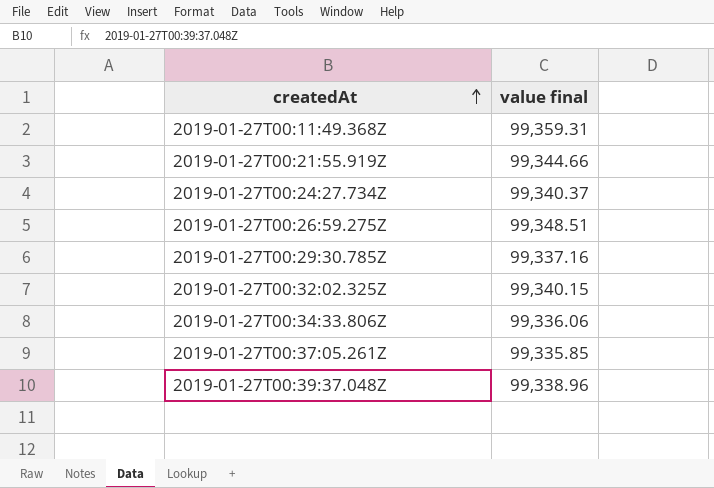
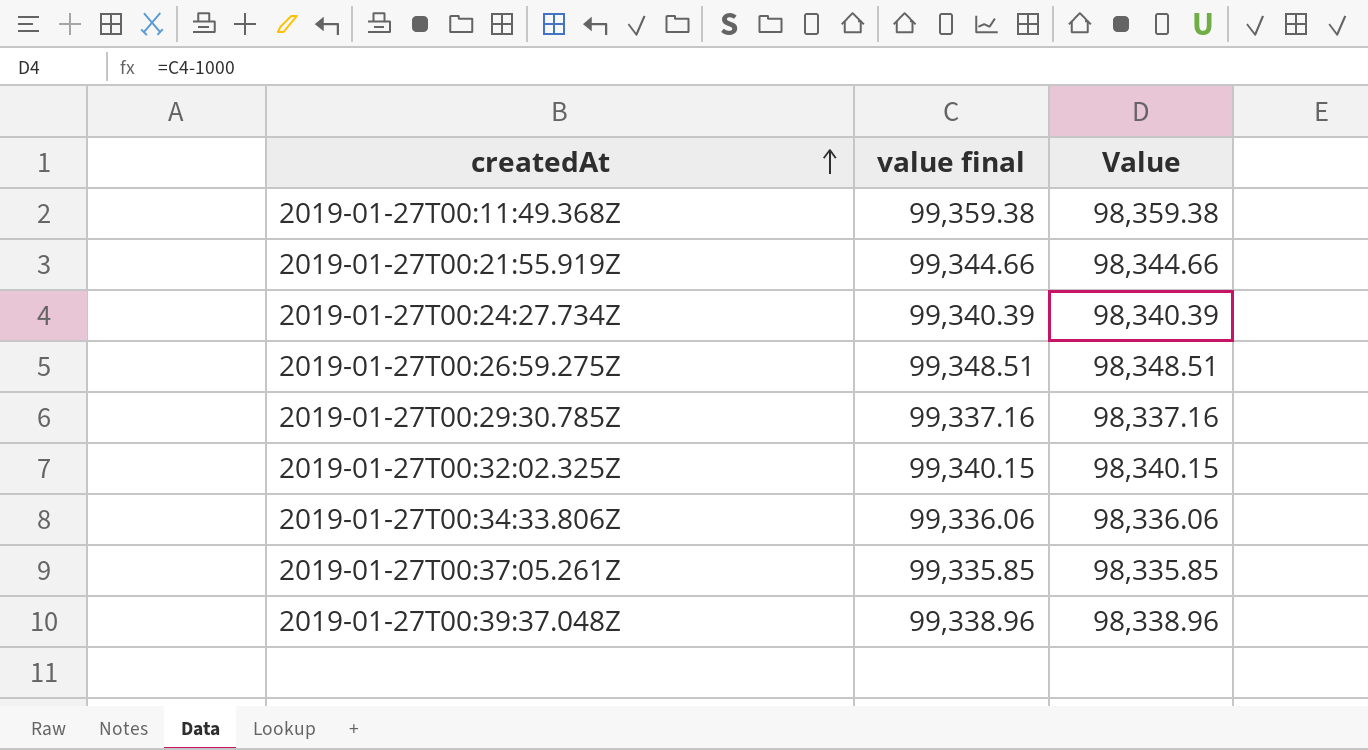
column Value | formula: none -> [value final] - 1000
2019-01-27T00:11:49.368Z | value final: 99,359.31 -> 99,359.38
2019-01-27T00:24:27.734Z | value final: 99,340.37 -> 99,340.39

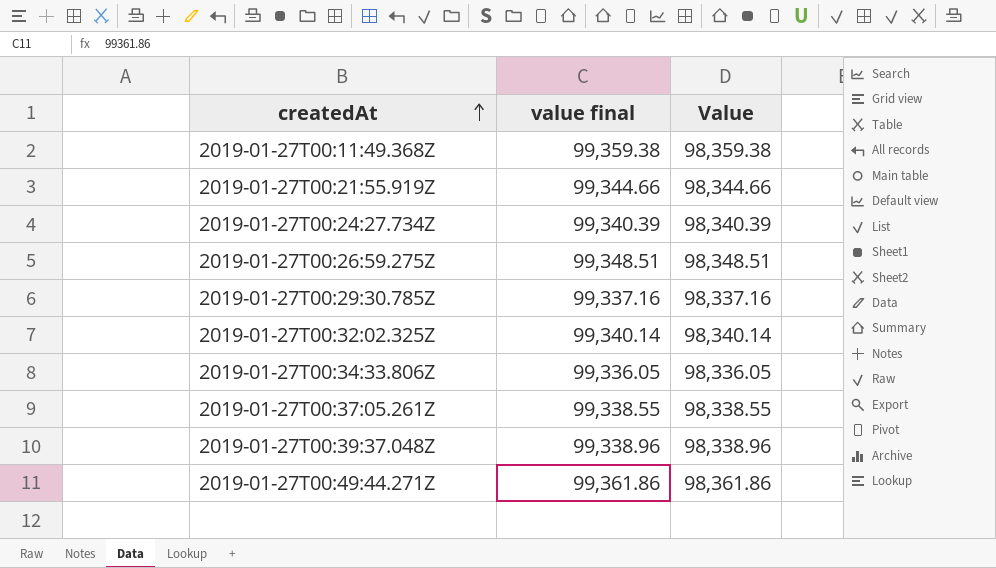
2019-01-27T00:32:02.325Z | value final: 99,340.15 -> 99,340.14
2019-01-27T00:32:02.325Z | Value: 98,340.15 -> 98,340.14
2019-01-27T00:34:33.806Z | value final: 99,336.06 -> 99,336.05
2019-01-27T00:34:33.806Z | Value: 98,336.06 -> 98,336.05
2019-01-27T00:37:05.261Z | value final: 99,335.85 -> 99,338.55
2019-01-27T00:37:05.261Z | Value: 98,335.85 -> 98,338.55
row 2019-01-27T00:49:44.271Z: none -> 99,361.86 | 98,361.86

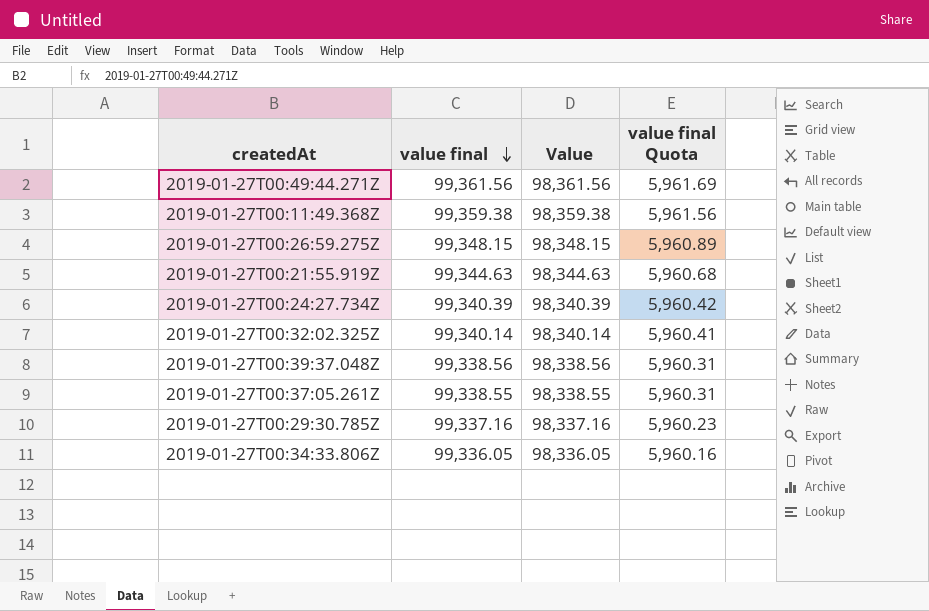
row order: createdAt ascending -> value final descending
column value final Quota | formula: none -> [value final] * 0.06
2019-01-27T00:49:44.271Z | value final: 99,361.86 -> 99,361.56
2019-01-27T00:49:44.271Z | Value: 98,361.86 -> 98,361.56
2019-01-27T00:26:59.275Z | value final: 99,348.51 -> 99,348.15
2019-01-27T00:26:59.275Z | Value: 98,348.51 -> 98,348.15
2019-01-27T00:21:55.919Z | value final: 99,344.66 -> 99,344.63
2019-01-27T00:21:55.919Z | Value: 98,344.66 -> 98,344.63
2019-01-27T00:39:37.048Z | value final: 99,338.96 -> 99,338.56
2019-01-27T00:39:37.048Z | Value: 98,338.96 -> 98,338.56

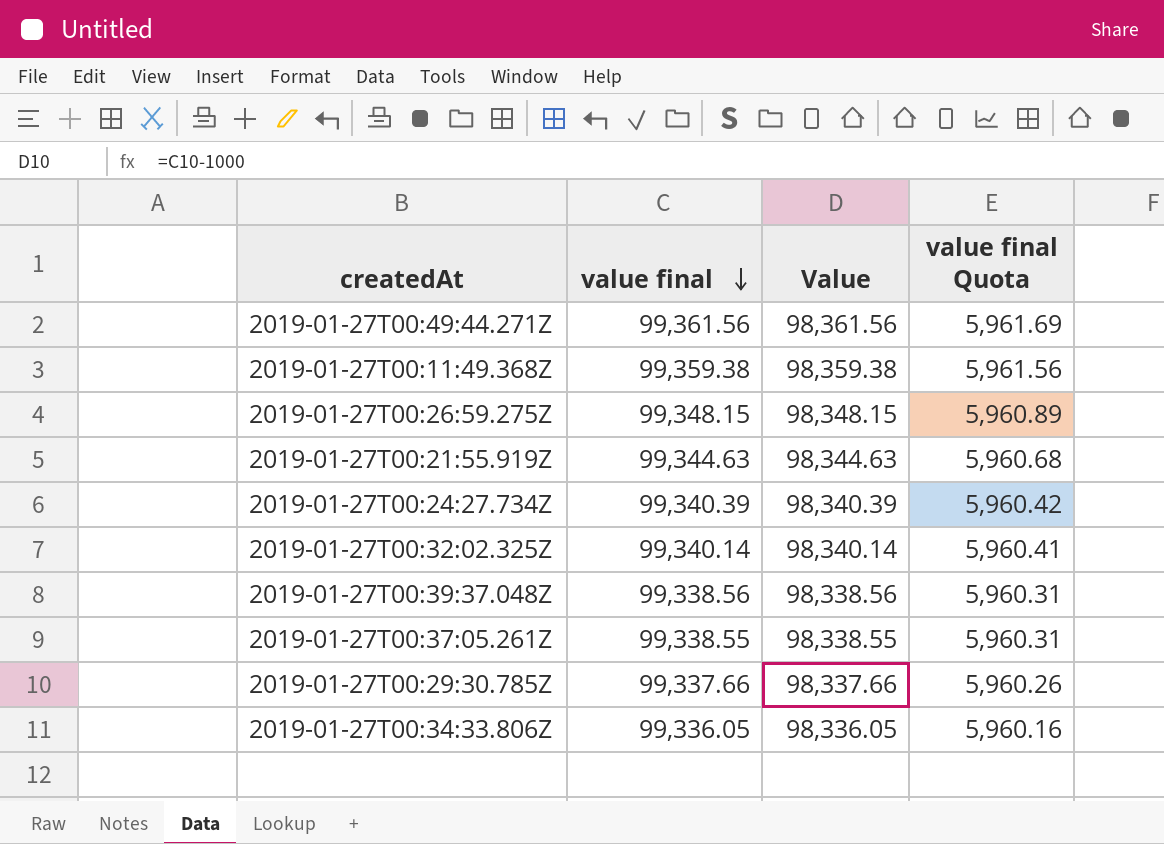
2019-01-27T00:29:30.785Z | value final: 99,337.16 -> 99,337.66
2019-01-27T00:29:30.785Z | Value: 98,337.16 -> 98,337.66
2019-01-27T00:29:30.785Z | value final Quota: 5,960.23 -> 5,960.26

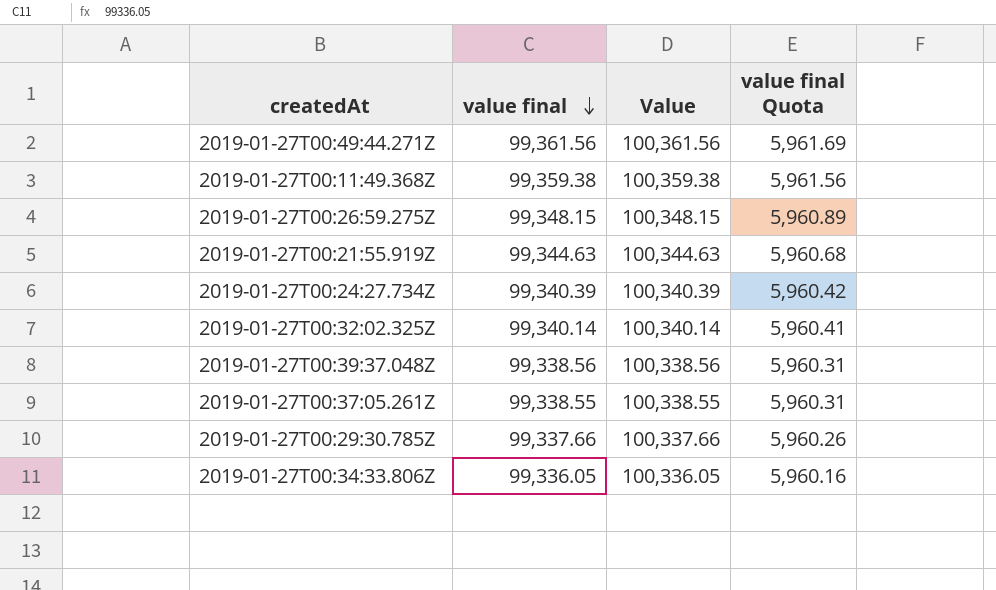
column Value | formula: [value final] - 1000 -> [value final] + 1000

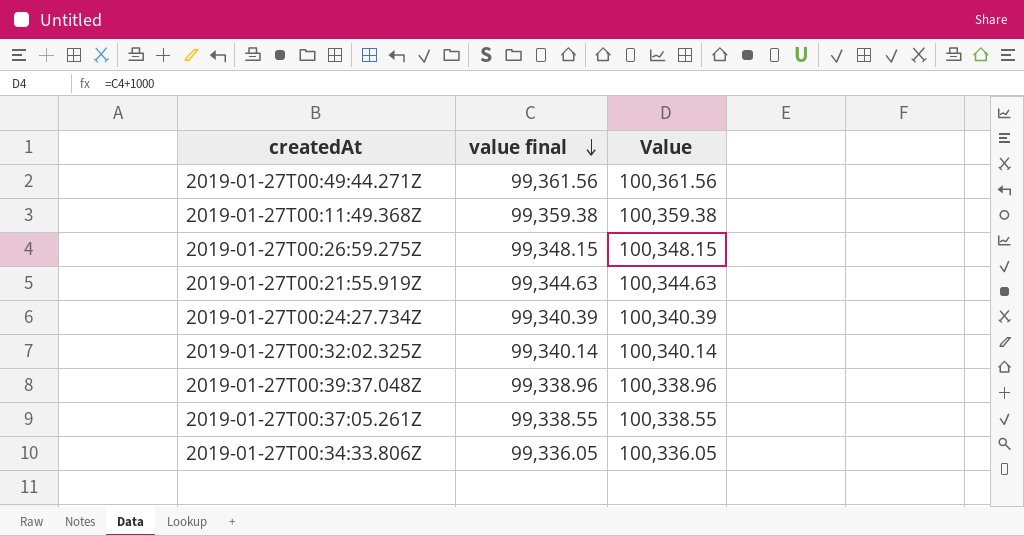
column value final Quota | formula: [value final] * 0.06 -> none
row 2019-01-27T00:29:30.785Z: 99,337.66 | 100,337.66 | 5,960.26 -> none
2019-01-27T00:39:37.048Z | value final: 99,338.56 -> 99,338.96
2019-01-27T00:39:37.048Z | Value: 100,338.56 -> 100,338.96

